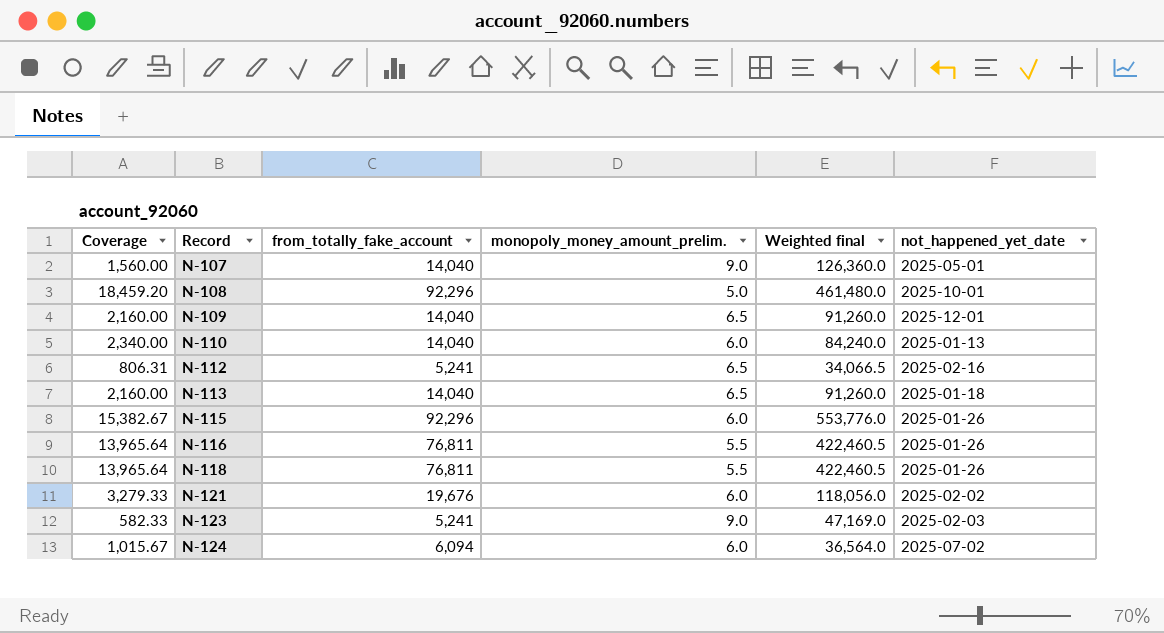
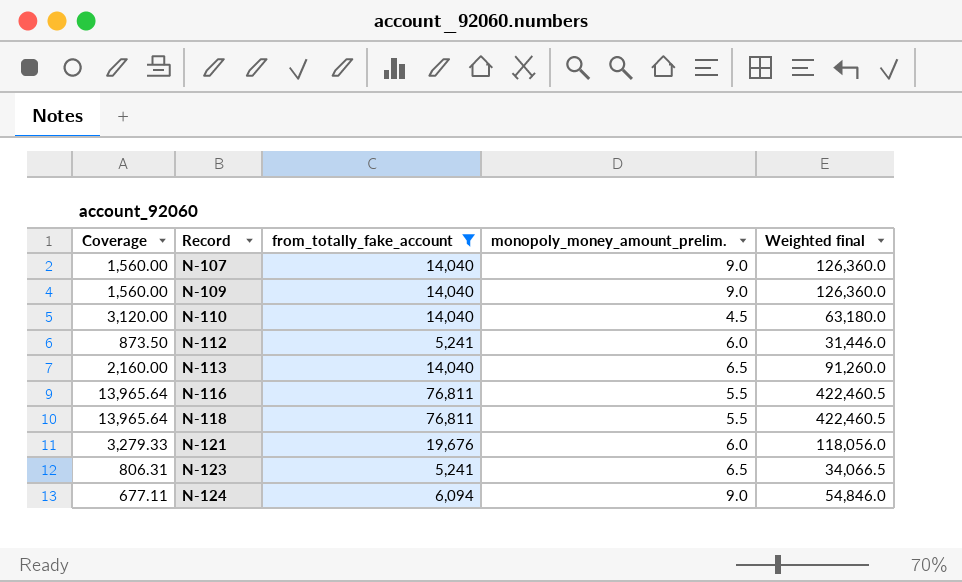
filter: none -> from_totally_fake_account != 92,296
column not_happened_yet_date | position: 6 -> none
N-109 | Coverage: 2,160.00 -> 1,560.00
N-109 | monopoly_money_amount_prelim.: 6.5 -> 9.0
N-109 | Weighted final: 91,260.0 -> 126,360.0
N-110 | Coverage: 2,340.00 -> 3,120.00
N-110 | monopoly_money_amount_prelim.: 6.0 -> 4.5
N-110 | Weighted final: 84,240.0 -> 63,180.0
N-112 | Coverage: 806.31 -> 873.50
N-112 | monopoly_money_amount_prelim.: 6.5 -> 6.0
N-112 | Weighted final: 34,066.5 -> 31,446.0
N-123 | Coverage: 582.33 -> 806.31
N-123 | monopoly_money_amount_prelim.: 9.0 -> 6.5
N-123 | Weighted final: 47,169.0 -> 34,066.5
N-124 | Coverage: 1,015.67 -> 677.11
N-124 | monopoly_money_amount_prelim.: 6.0 -> 9.0
N-124 | Weighted final: 36,564.0 -> 54,846.0

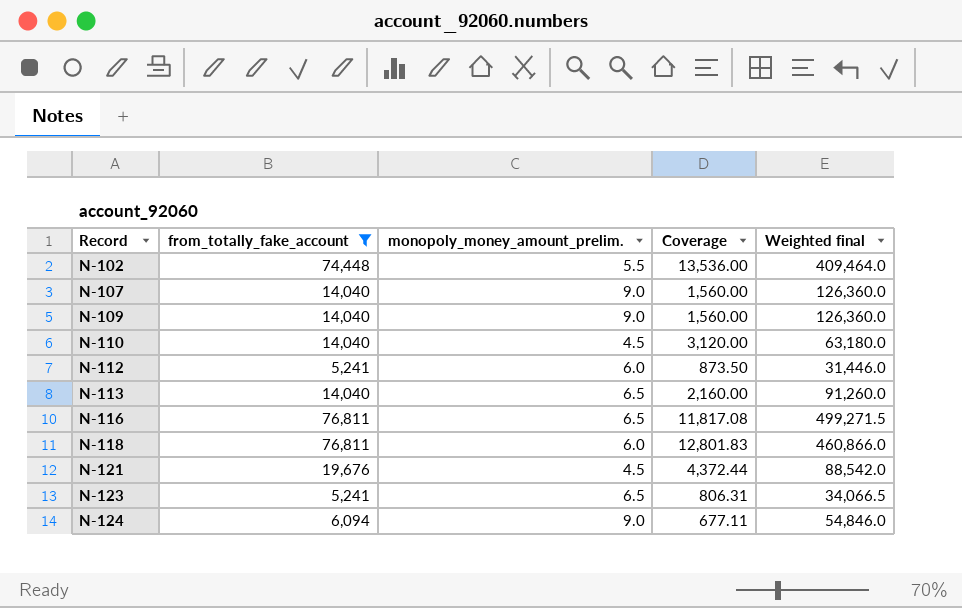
column Coverage | position: 1 -> 4
row N-102: none -> 74,448 | 5.5 | 13,536.00 | 409,464.0
N-116 | monopoly_money_amount_prelim.: 5.5 -> 6.5
N-116 | Coverage: 13,965.64 -> 11,817.08
N-116 | Weighted final: 422,460.5 -> 499,271.5
N-118 | monopoly_money_amount_prelim.: 5.5 -> 6.0
N-118 | Coverage: 13,965.64 -> 12,801.83
N-118 | Weighted final: 422,460.5 -> 460,866.0
N-121 | monopoly_money_amount_prelim.: 6.0 -> 4.5
N-121 | Coverage: 3,279.33 -> 4,372.44
N-121 | Weighted final: 118,056.0 -> 88,542.0

